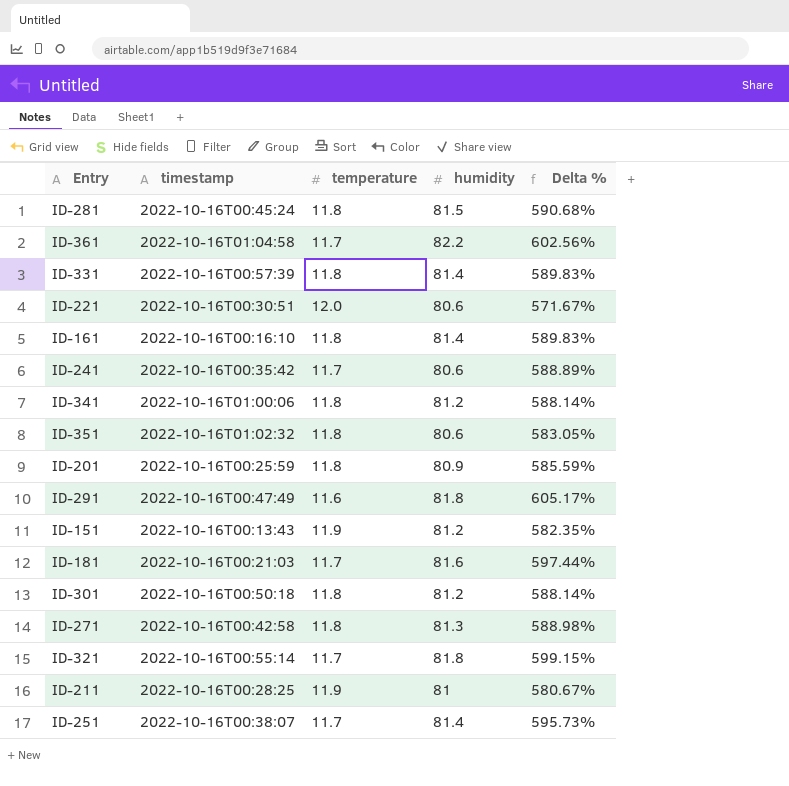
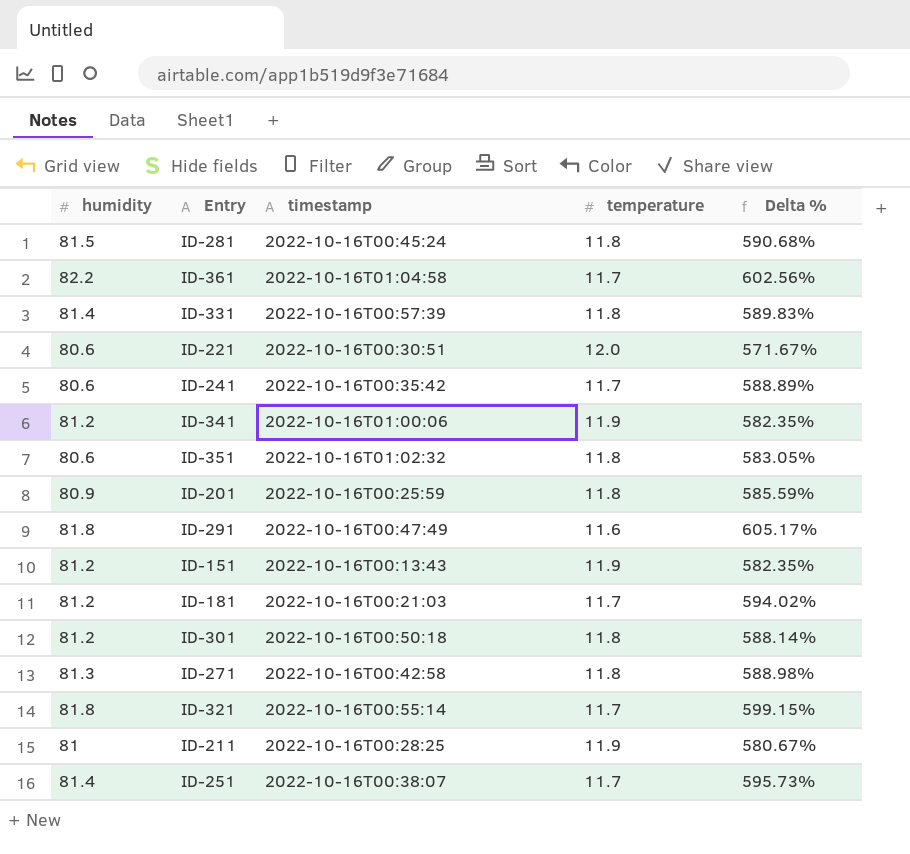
column humidity | position: 4 -> 1
row ID-161: 2022-10-16T00:16:10 | 11.8 | 81.4 | 589.83% -> none
ID-341 | temperature: 11.8 -> 11.9
ID-341 | Delta %: 588.14% -> 582.35%
ID-181 | humidity: 81.6 -> 81.2
ID-181 | Delta %: 597.44% -> 594.02%

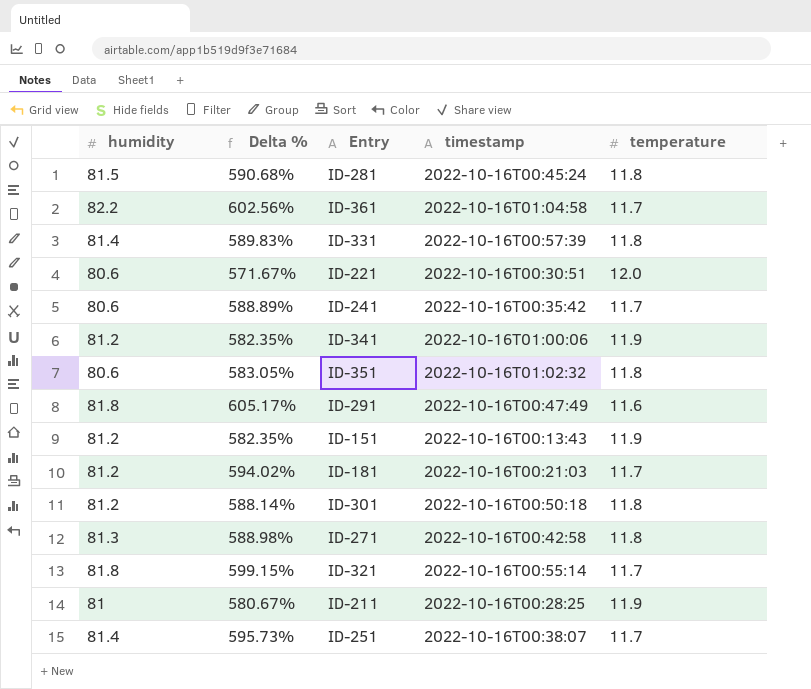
column Delta % | position: 5 -> 2
row ID-201: 80.9 | 2022-10-16T00:25:59 | 11.8 | 585.59% -> none

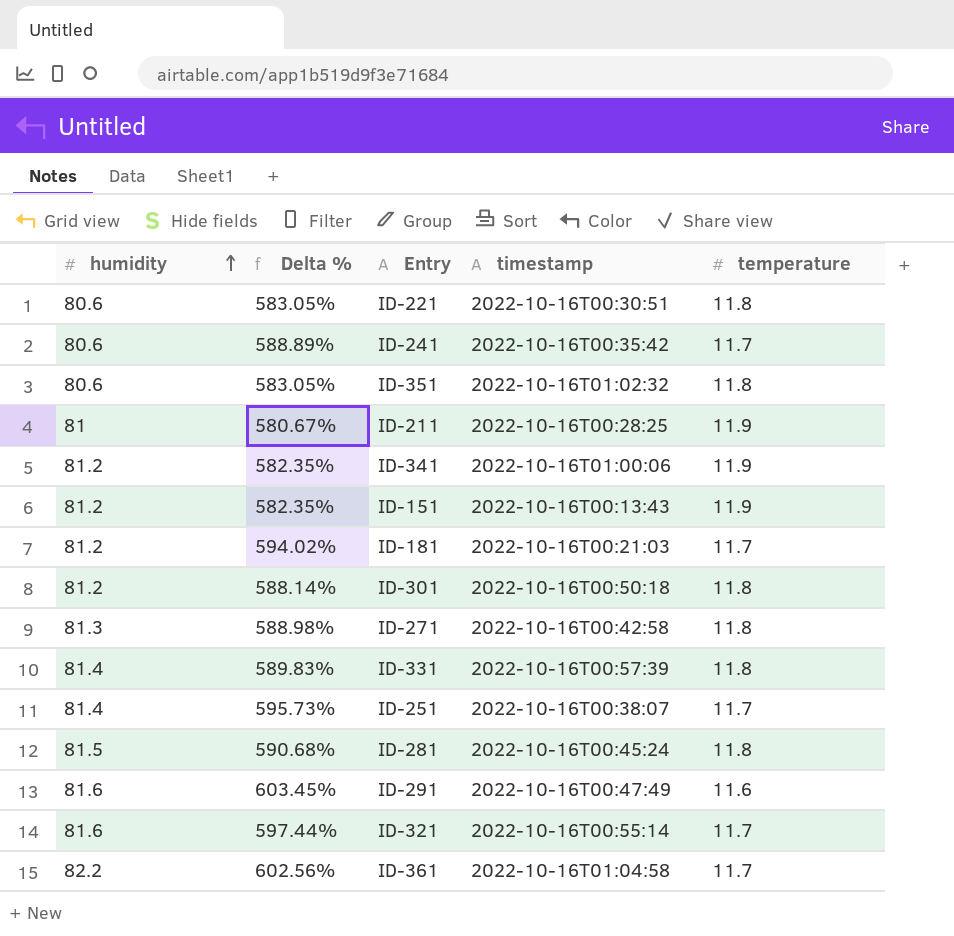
row order: none -> humidity ascending
ID-221 | Delta %: 571.67% -> 583.05%
ID-221 | temperature: 12.0 -> 11.8
ID-291 | humidity: 81.8 -> 81.6
ID-291 | Delta %: 605.17% -> 603.45%
ID-321 | humidity: 81.8 -> 81.6
ID-321 | Delta %: 599.15% -> 597.44%

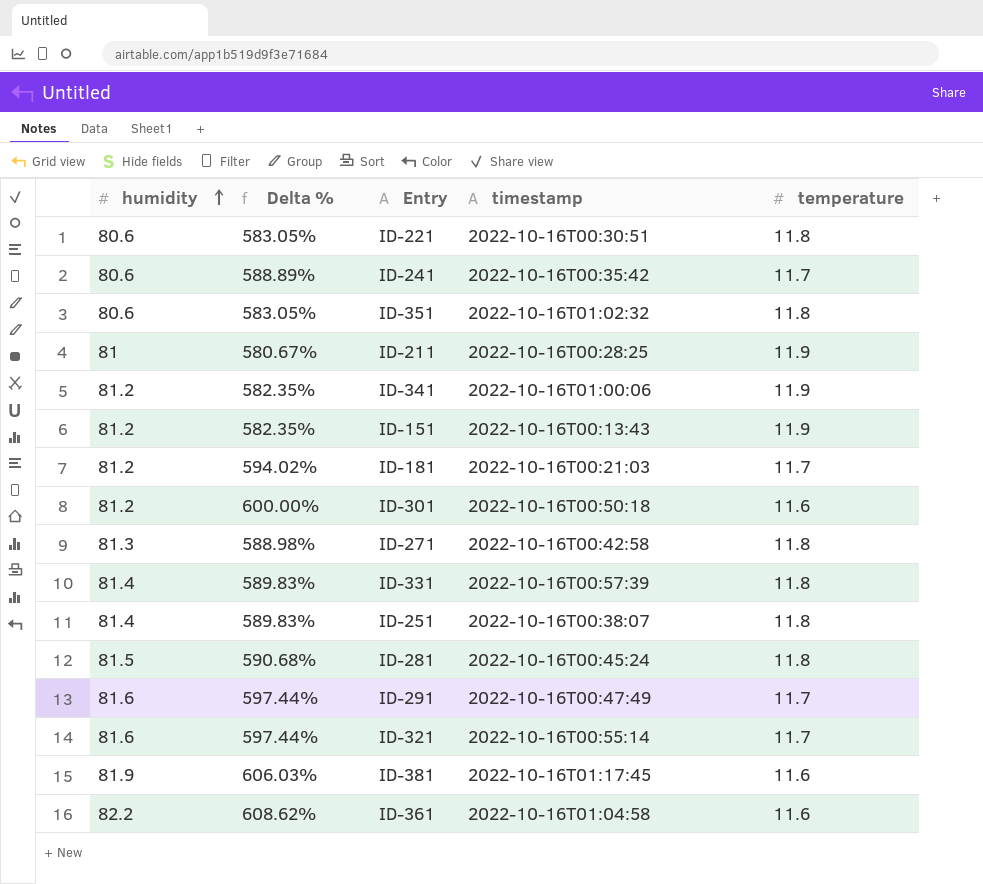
ID-301 | Delta %: 588.14% -> 600.00%
ID-301 | temperature: 11.8 -> 11.6
ID-251 | Delta %: 595.73% -> 589.83%
ID-251 | temperature: 11.7 -> 11.8
ID-291 | Delta %: 603.45% -> 597.44%
ID-291 | temperature: 11.6 -> 11.7
row ID-381: none -> 81.9 | 606.03% | 2022-10-16T01:17:45 | 11.6
ID-361 | Delta %: 602.56% -> 608.62%
ID-361 | temperature: 11.7 -> 11.6

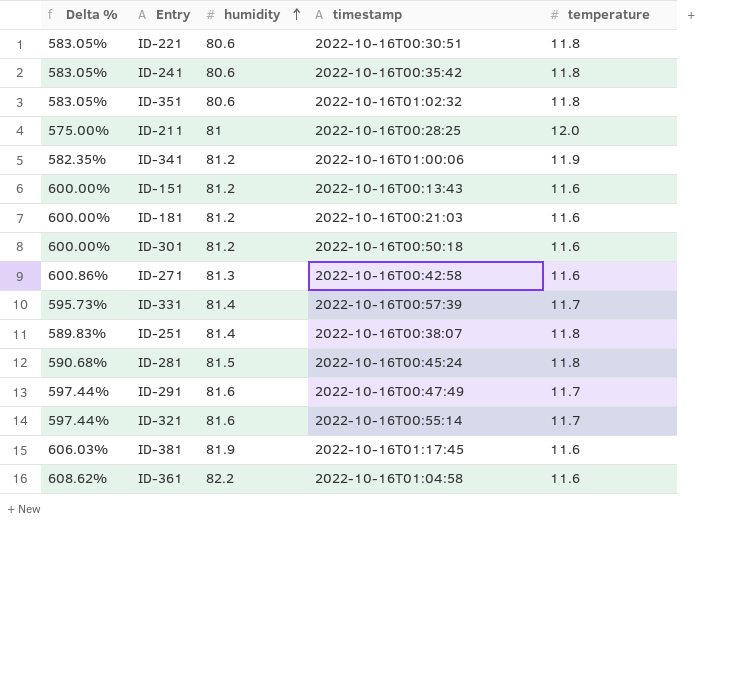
column humidity | position: 1 -> 3
ID-241 | Delta %: 588.89% -> 583.05%
ID-241 | temperature: 11.7 -> 11.8
ID-211 | Delta %: 580.67% -> 575.00%
ID-211 | temperature: 11.9 -> 12.0
ID-151 | Delta %: 582.35% -> 600.00%
ID-151 | temperature: 11.9 -> 11.6
ID-181 | Delta %: 594.02% -> 600.00%
ID-181 | temperature: 11.7 -> 11.6
ID-271 | Delta %: 588.98% -> 600.86%
ID-271 | temperature: 11.8 -> 11.6
ID-331 | Delta %: 589.83% -> 595.73%
ID-331 | temperature: 11.8 -> 11.7

